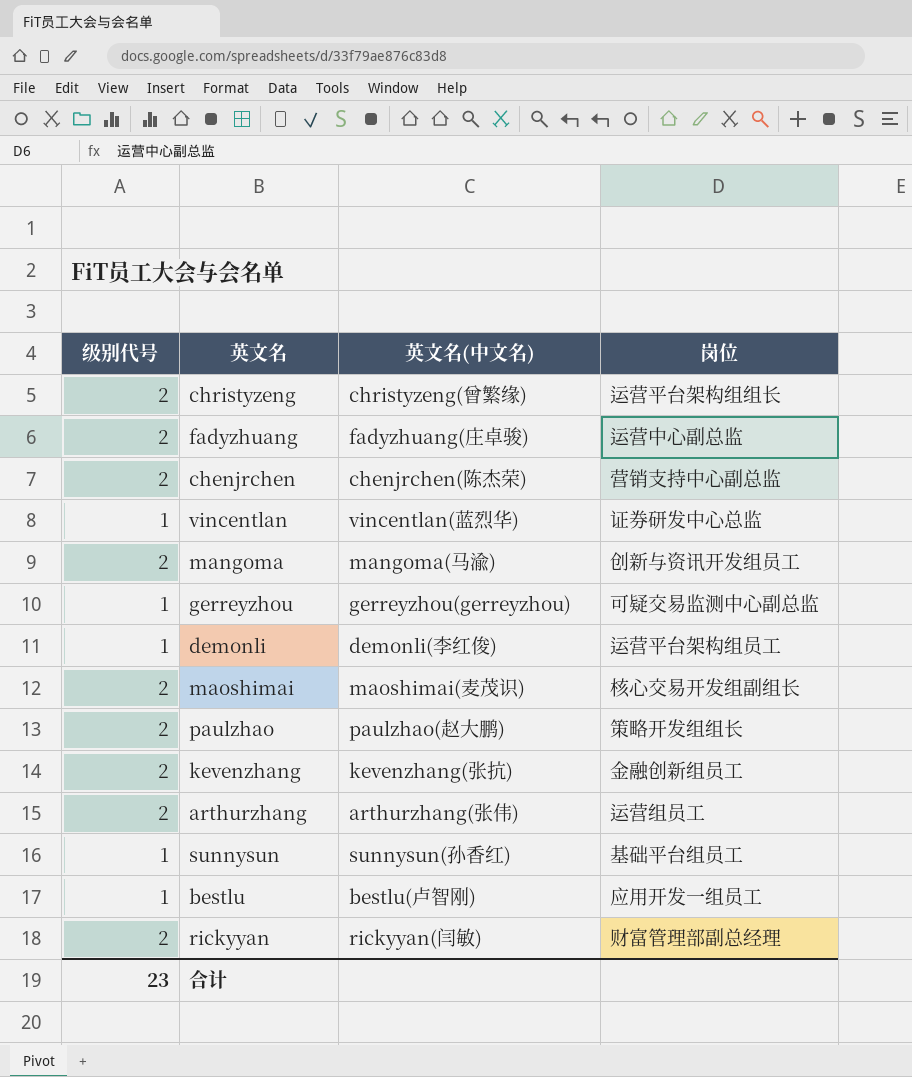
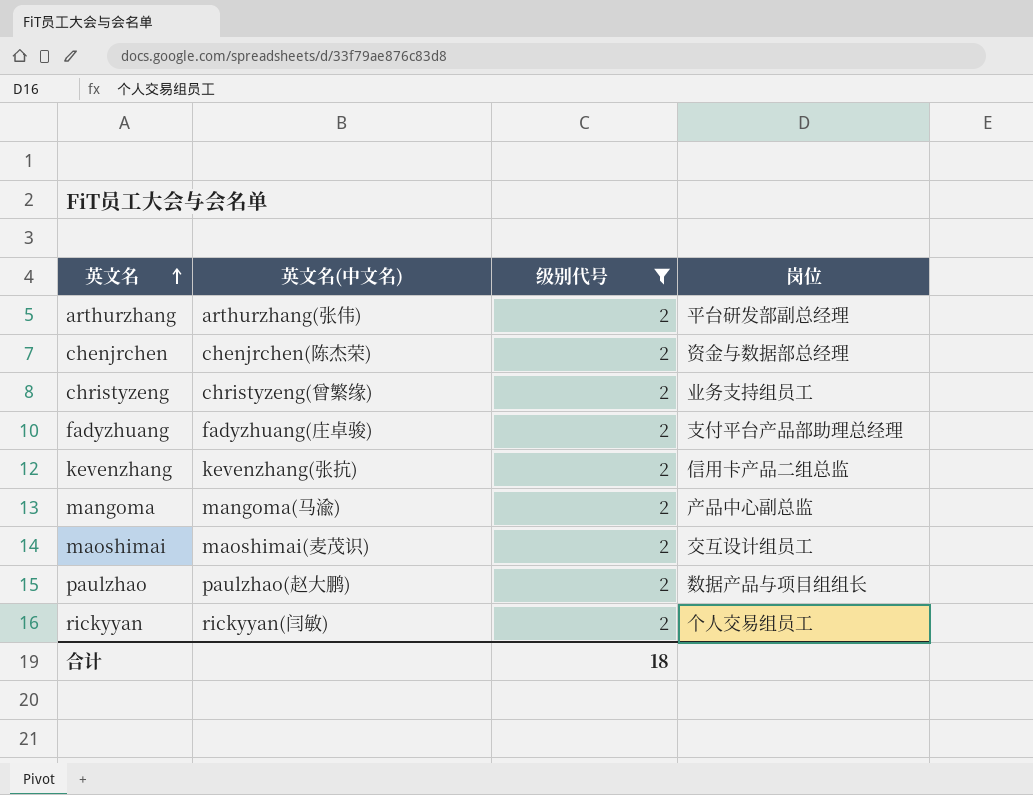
filter: none -> 级别代号 = 2
row order: none -> 英文名 ascending
column 级别代号 | position: 1 -> 3
arthurzhang | 岗位: 运营组员工 -> 平台研发部副总经理
chenjrchen | 岗位: 营销支持中心副总监 -> 资金与数据部总经理
christyzeng | 岗位: 运营平台架构组组长 -> 业务支持组员工
fadyzhuang | 岗位: 运营中心副总监 -> 支付平台产品部助理总经理
kevenzhang | 岗位: 金融创新组员工 -> 信用卡产品二组总监
mangoma | 岗位: 创新与资讯开发组员工 -> 产品中心副总监
maoshimai | 岗位: 核心交易开发组副组长 -> 交互设计组员工
paulzhao | 岗位: 策略开发组组长 -> 数据产品与项目组组长
rickyyan | 岗位: 财富管理部副总经理 -> 个人交易组员工
合计 | 级别代号: 23 -> 18

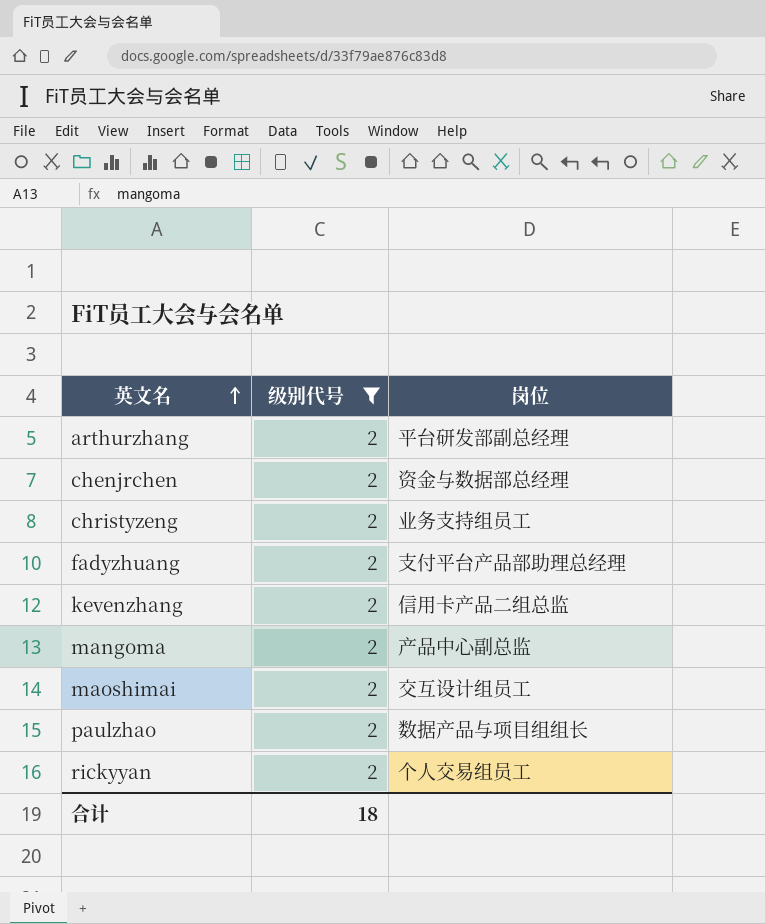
column 英文名(中文名) | position: 2 -> none

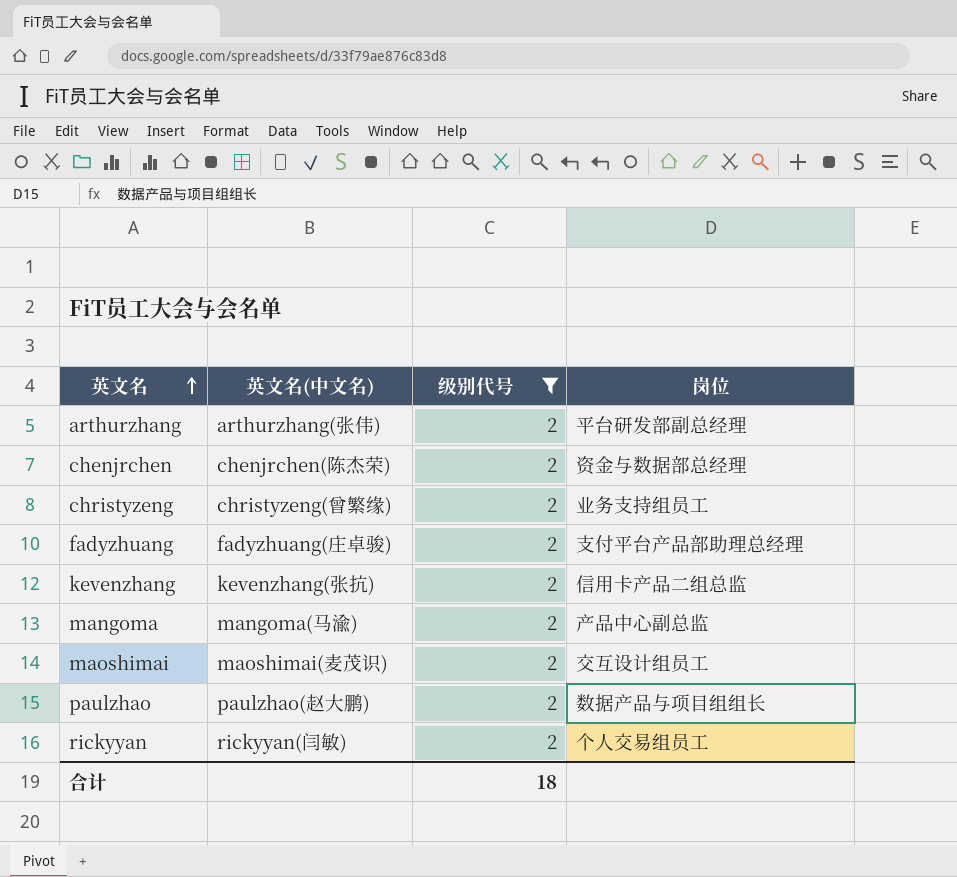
column 英文名(中文名) | position: none -> 2

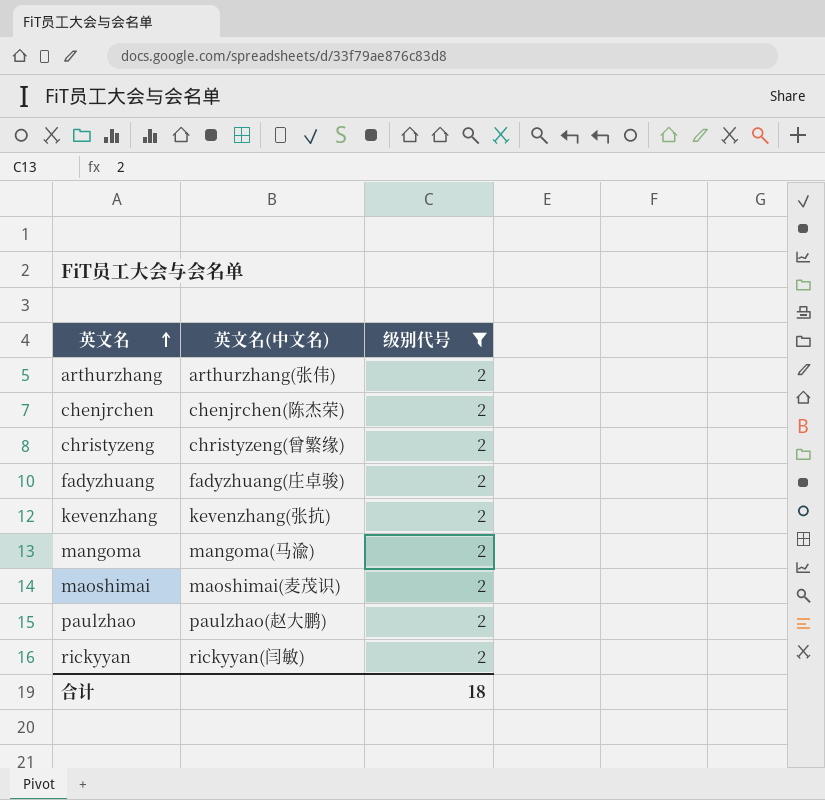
column 岗位 | position: 4 -> none

